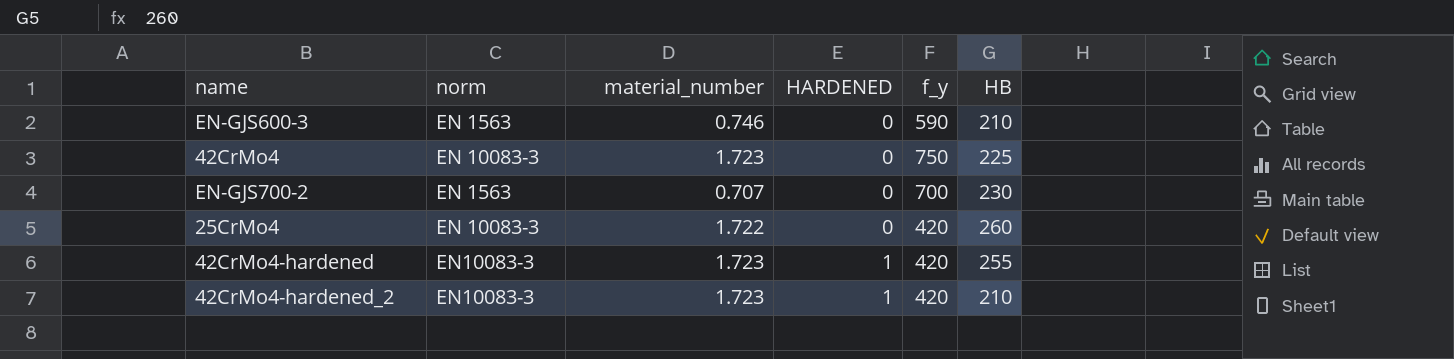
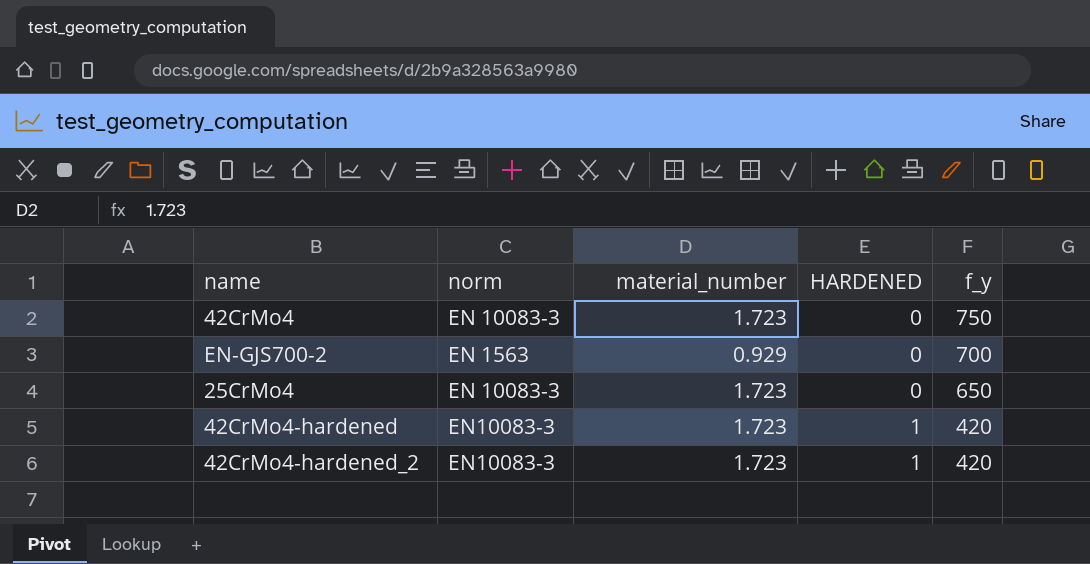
column HB | position: 6 -> none
row EN-GJS600-3: EN 1563 | 0.746 | 0 | 590 | 210 -> none
EN-GJS700-2 | material_number: 0.707 -> 0.929
25CrMo4 | material_number: 1.722 -> 1.723
25CrMo4 | f_y: 420 -> 650

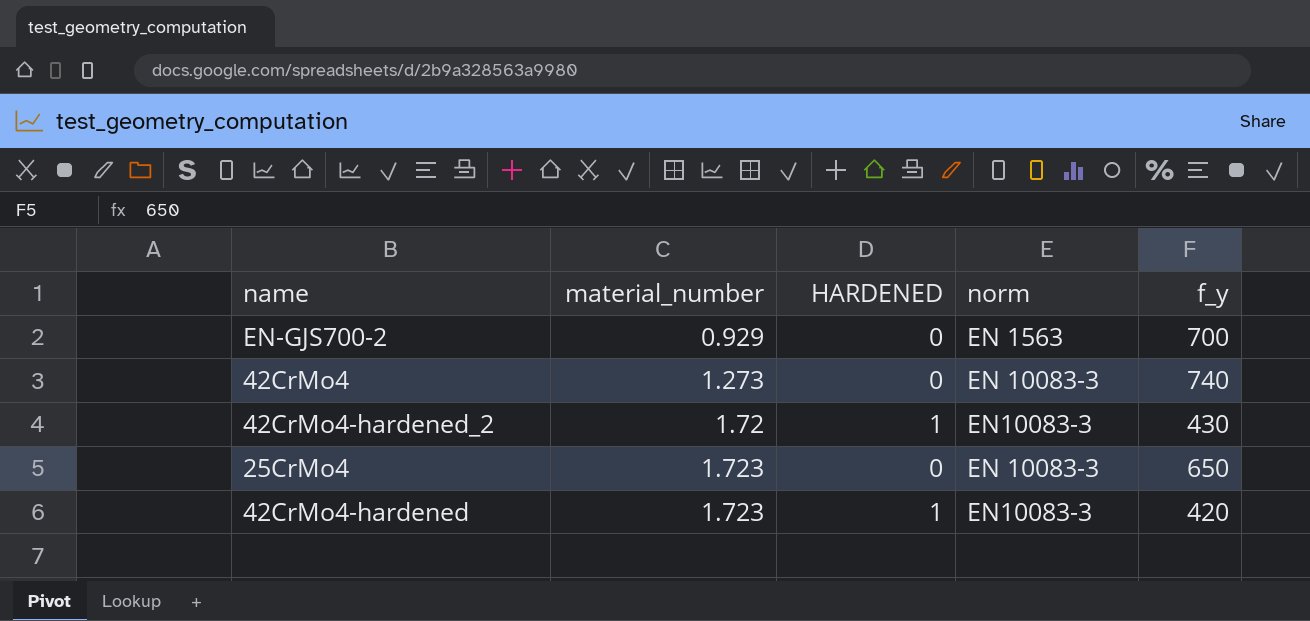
row order: HARDENED ascending -> material_number ascending
column norm | position: 2 -> 4
42CrMo4 | material_number: 1.723 -> 1.273
42CrMo4 | f_y: 750 -> 740
42CrMo4-hardened_2 | material_number: 1.723 -> 1.72
42CrMo4-hardened_2 | f_y: 420 -> 430

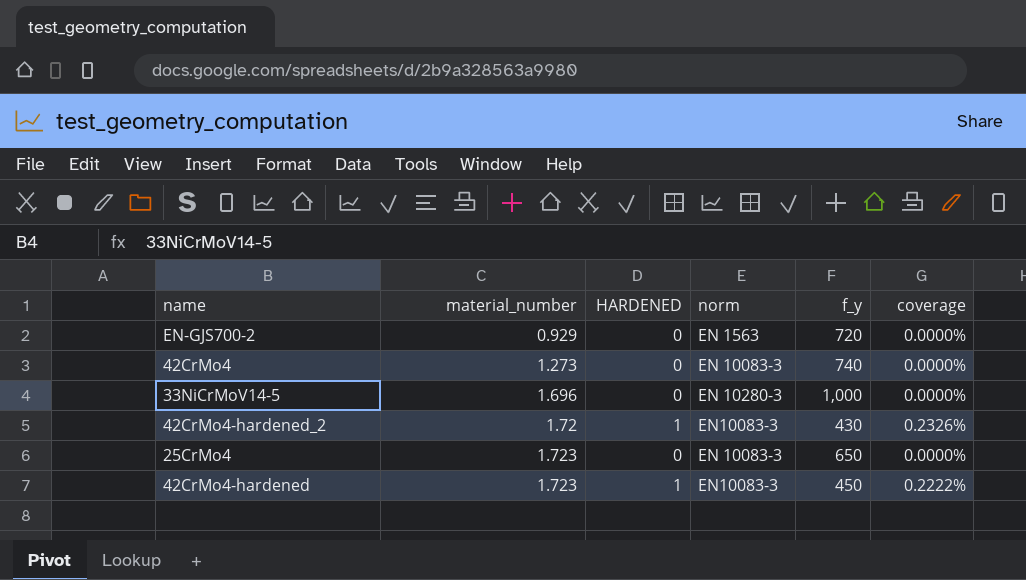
column coverage | formula: none -> [HARDENED] / [f_y]
EN-GJS700-2 | f_y: 700 -> 720
row 33NiCrMoV14-5: none -> 1.696 | 0 | EN 10280-3 | 1,000 | 0.0000%
42CrMo4-hardened | f_y: 420 -> 450

